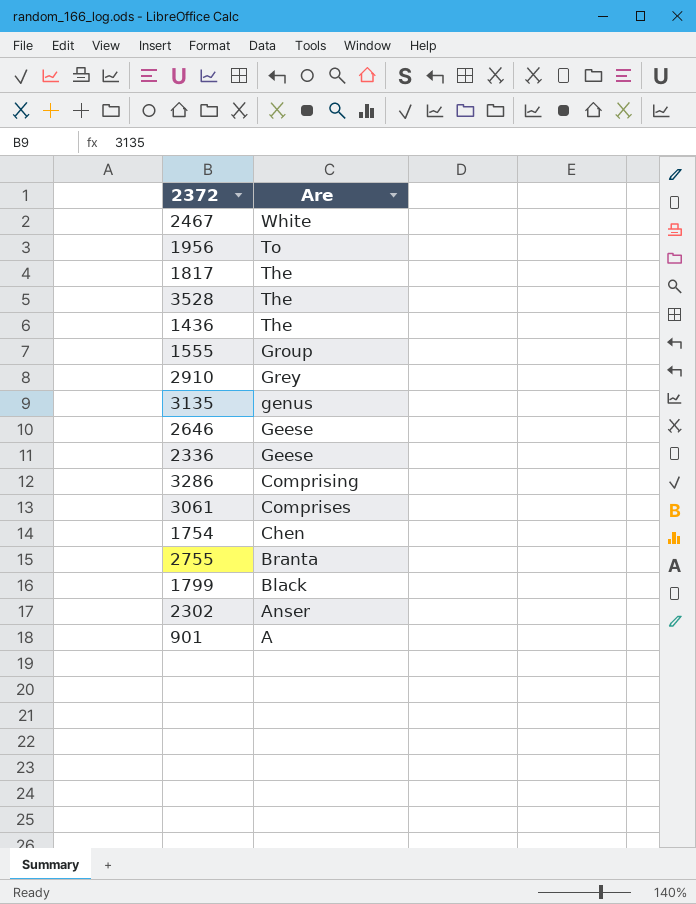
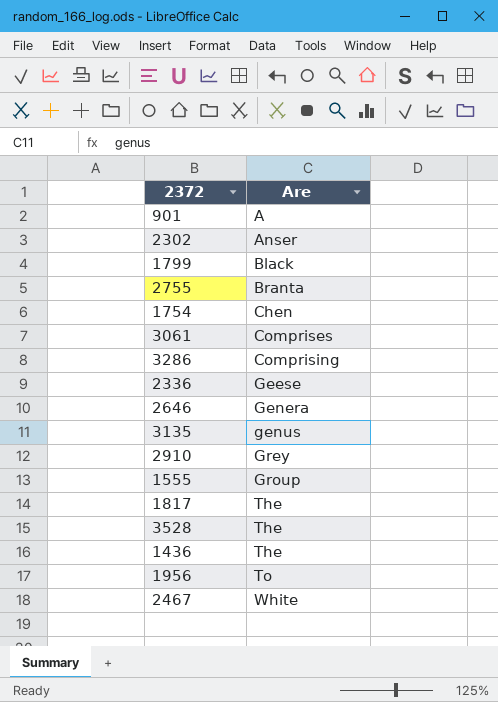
row order: Are descending -> Are ascending
2646 | Are: Geese -> Genera

